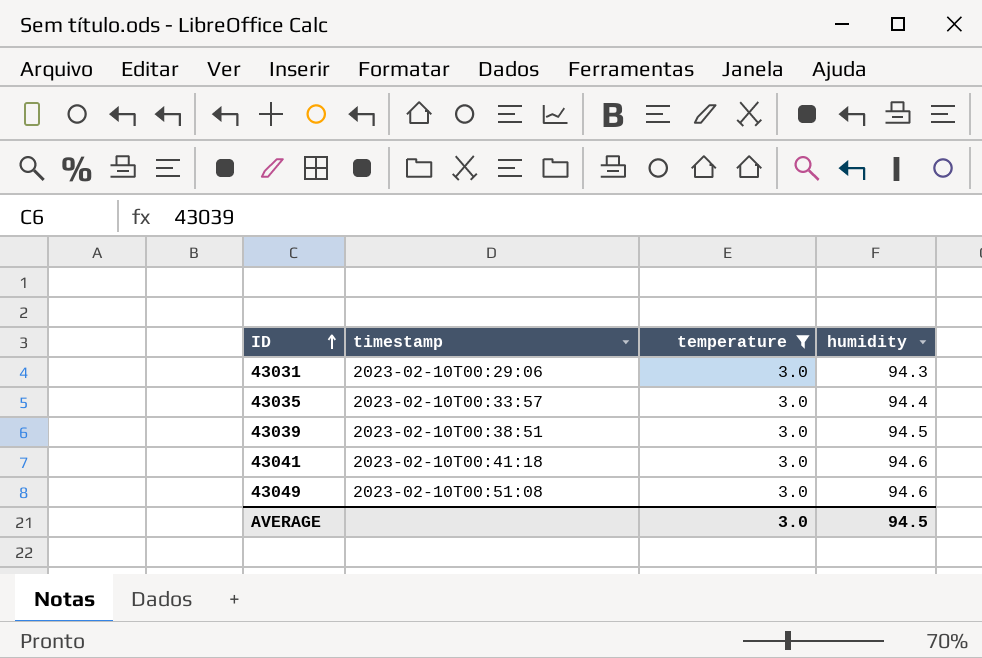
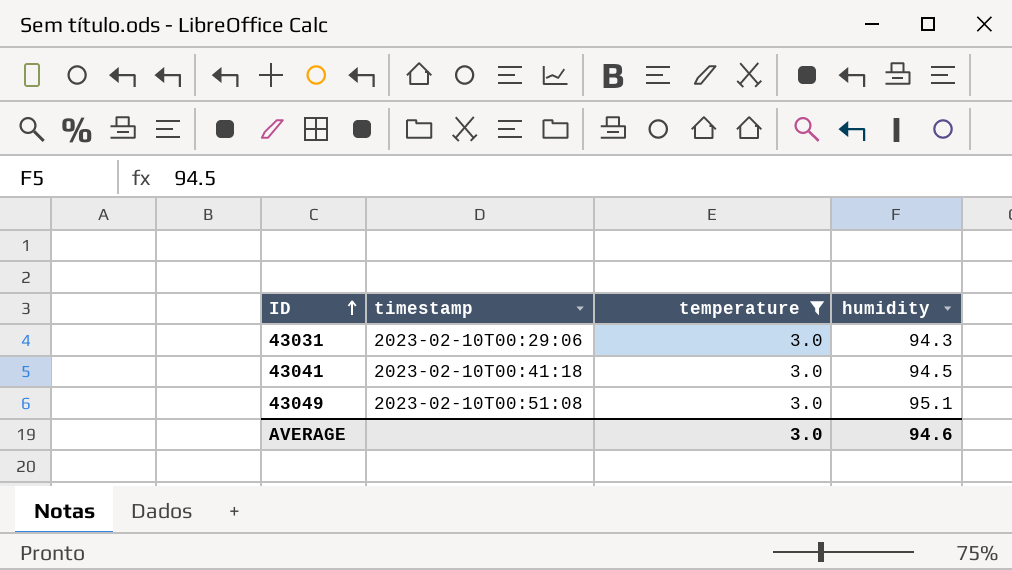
row 43035: 2023-02-10T00:33:57 | 3.0 | 94.4 -> none
row 43039: 2023-02-10T00:38:51 | 3.0 | 94.5 -> none
43041 | humidity: 94.6 -> 94.5
43049 | humidity: 94.6 -> 95.1
AVERAGE | humidity: 94.5 -> 94.6

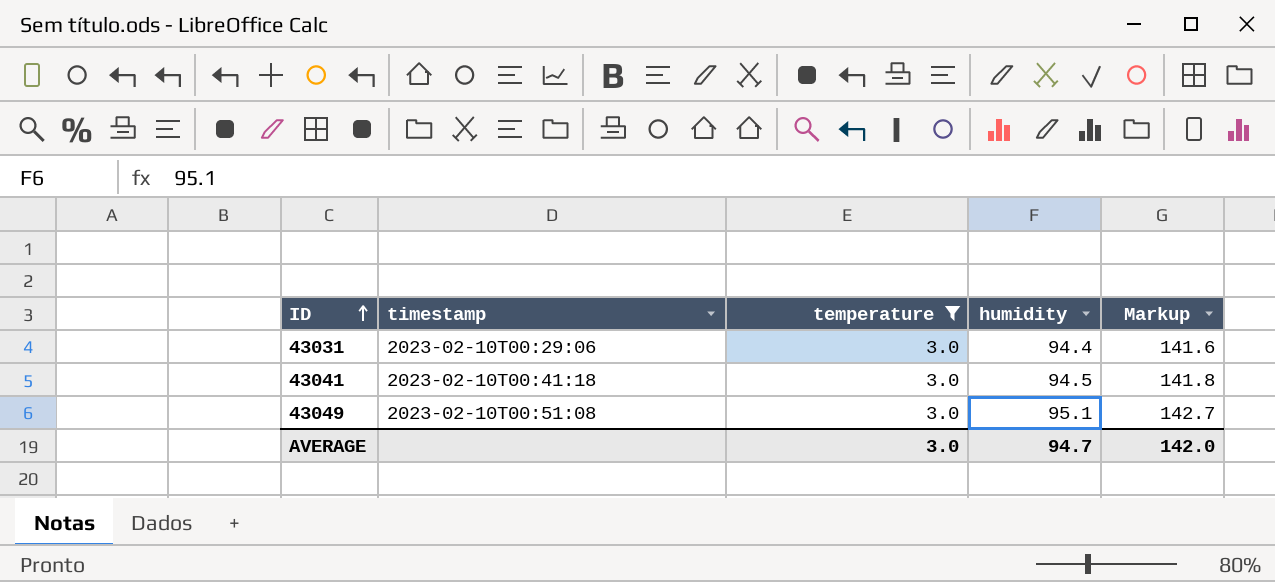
column Markup | formula: none -> [humidity] * 1.5
43031 | humidity: 94.3 -> 94.4
AVERAGE | humidity: 94.6 -> 94.7

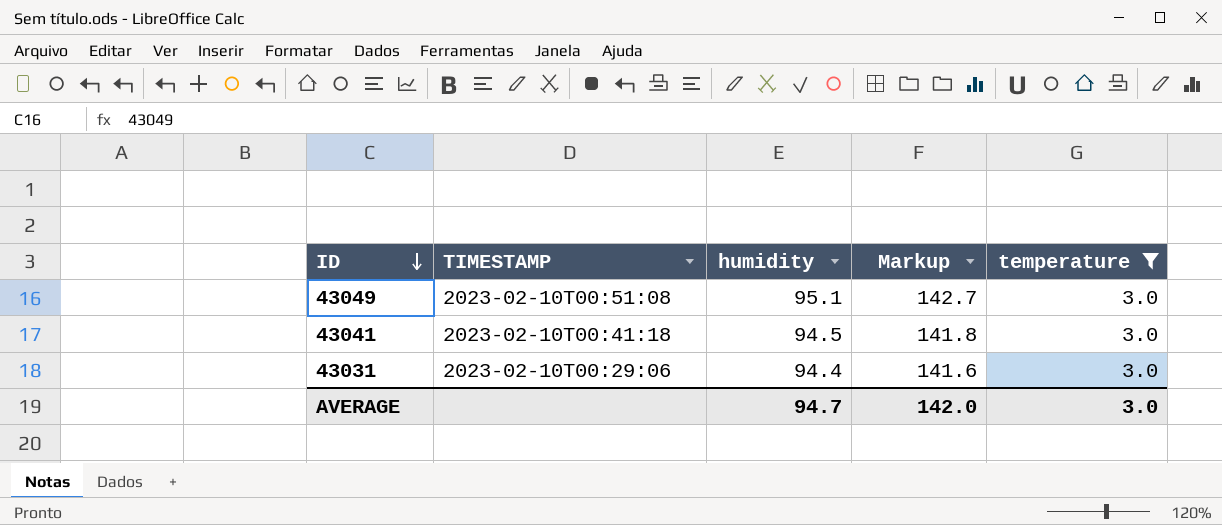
row order: ID ascending -> ID descending
column name: timestamp -> TIMESTAMP
column temperature | position: 3 -> 5

